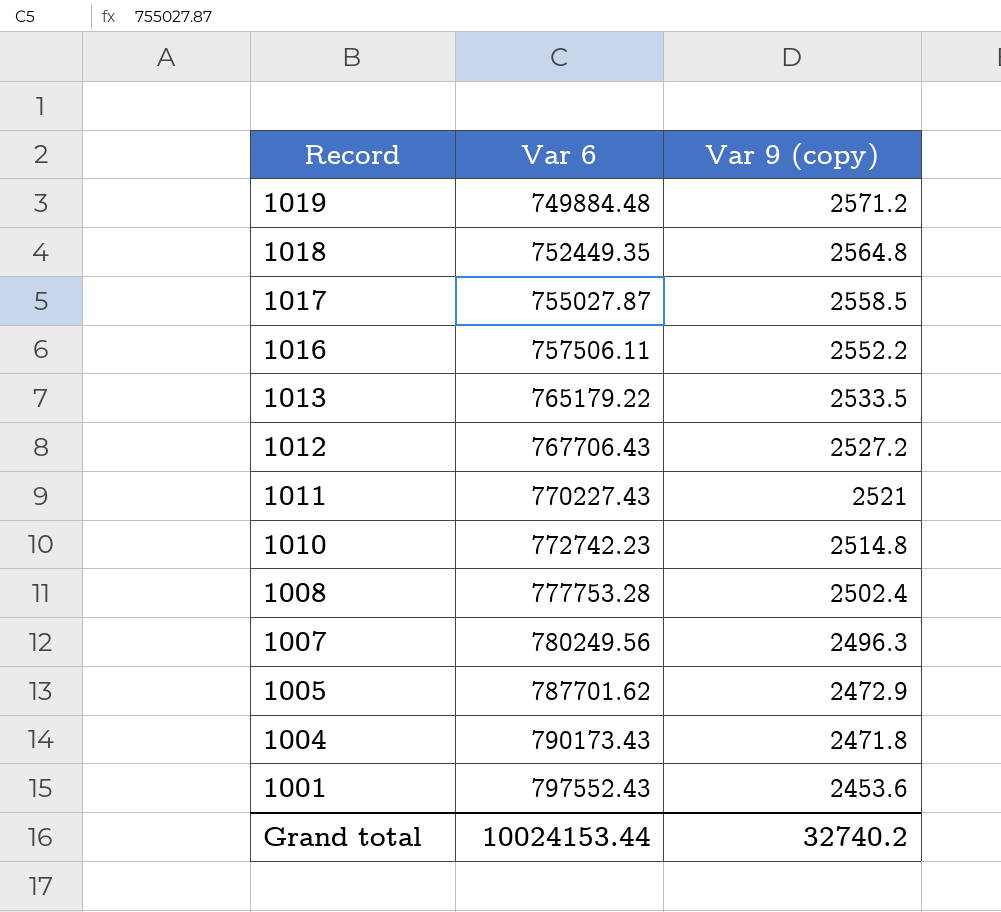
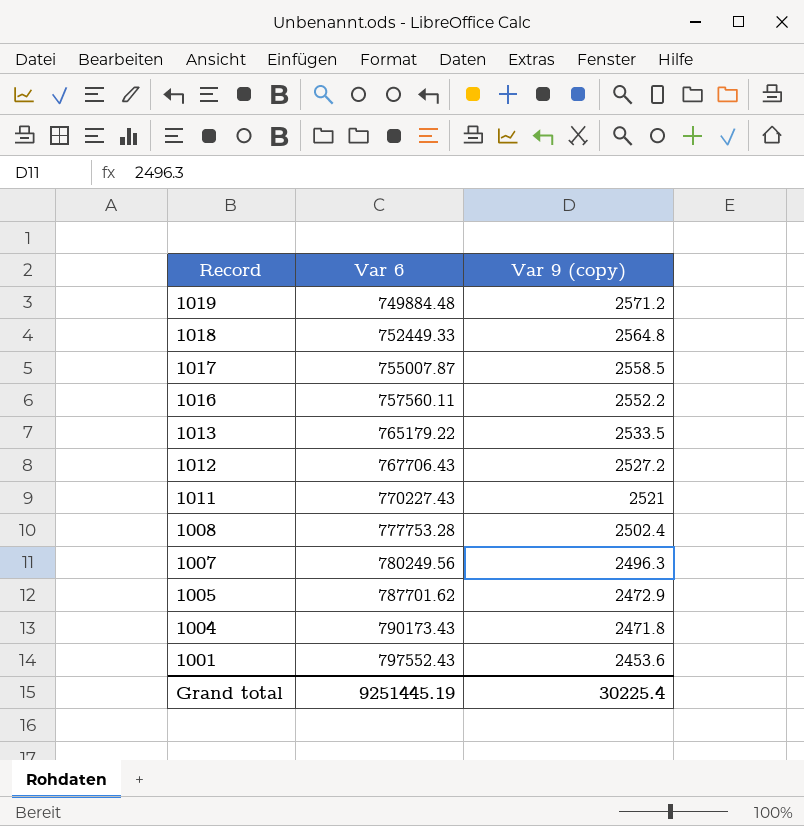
row 1010: 772742.23 | 2514.8 -> none
1018 | Var 6: 752449.35 -> 752449.33
1017 | Var 6: 755027.87 -> 755007.87
1016 | Var 6: 757506.11 -> 757560.11
Grand total | Var 6: 10024153.44 -> 9251445.19
Grand total | Var 9 (copy): 32740.2 -> 30225.4

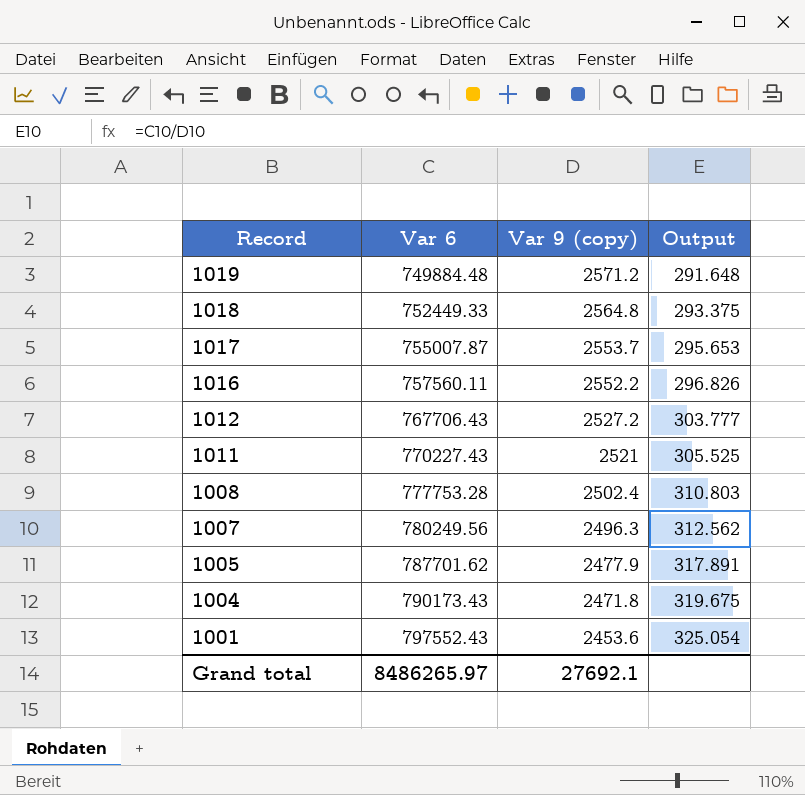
column Output | formula: none -> [Var 6] / [Var 9 (copy)]
row 1013: 765179.22 | 2533.5 -> none
1017 | Var 9 (copy): 2558.5 -> 2553.7
1005 | Var 9 (copy): 2472.9 -> 2477.9
Grand total | Var 6: 9251445.19 -> 8486265.97
Grand total | Var 9 (copy): 30225.4 -> 27692.1

